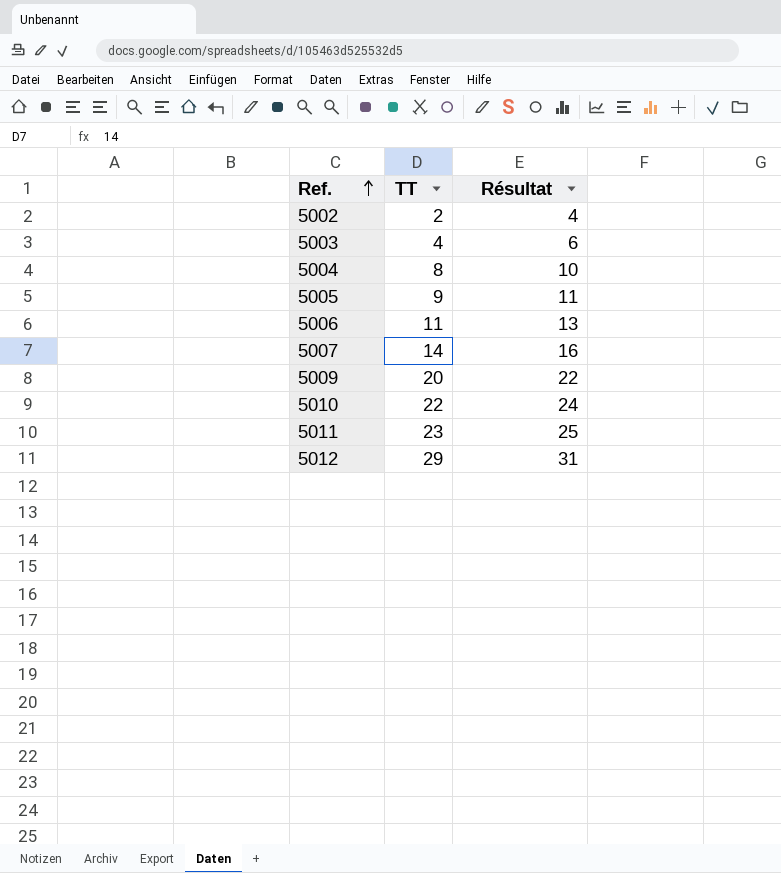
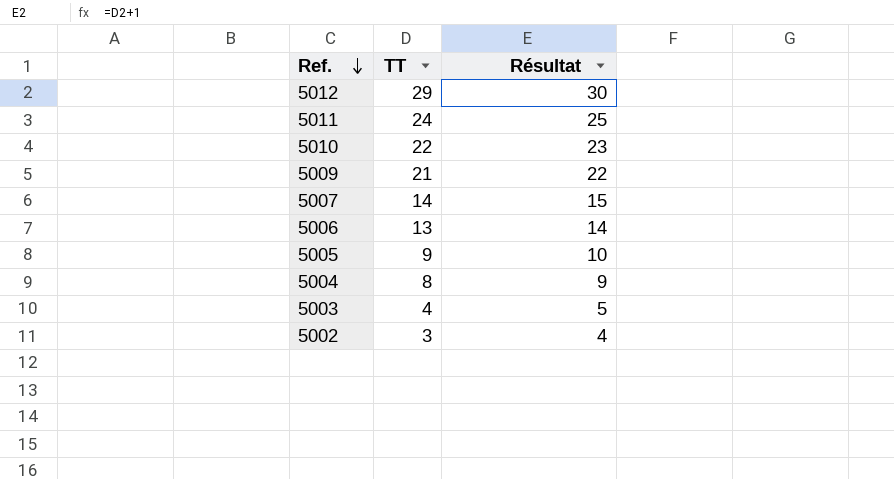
row order: Ref. ascending -> Ref. descending
column Résultat | formula: [TT] + 2 -> [TT] + 1
5011 | TT: 23 -> 24
5009 | TT: 20 -> 21
5006 | TT: 11 -> 13
5002 | TT: 2 -> 3

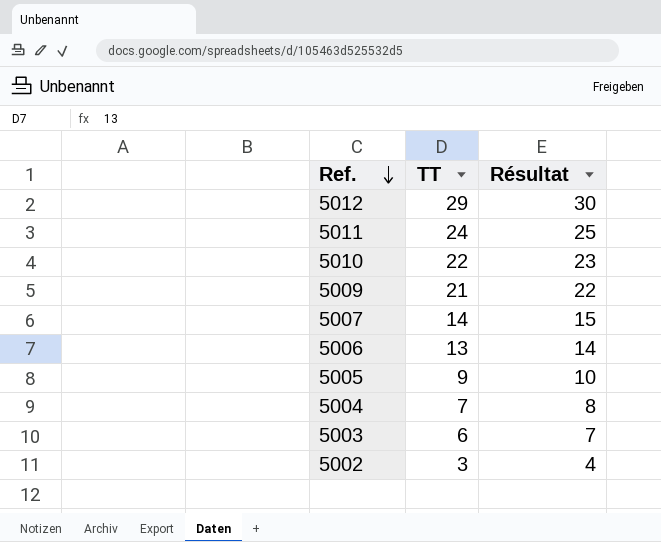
5004 | TT: 8 -> 7
5004 | Résultat: 9 -> 8
5003 | TT: 4 -> 6
5003 | Résultat: 5 -> 7

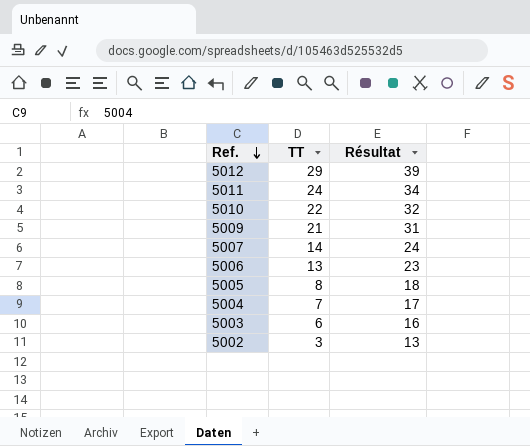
column Résultat | formula: [TT] + 1 -> [TT] + 10
5005 | TT: 9 -> 8

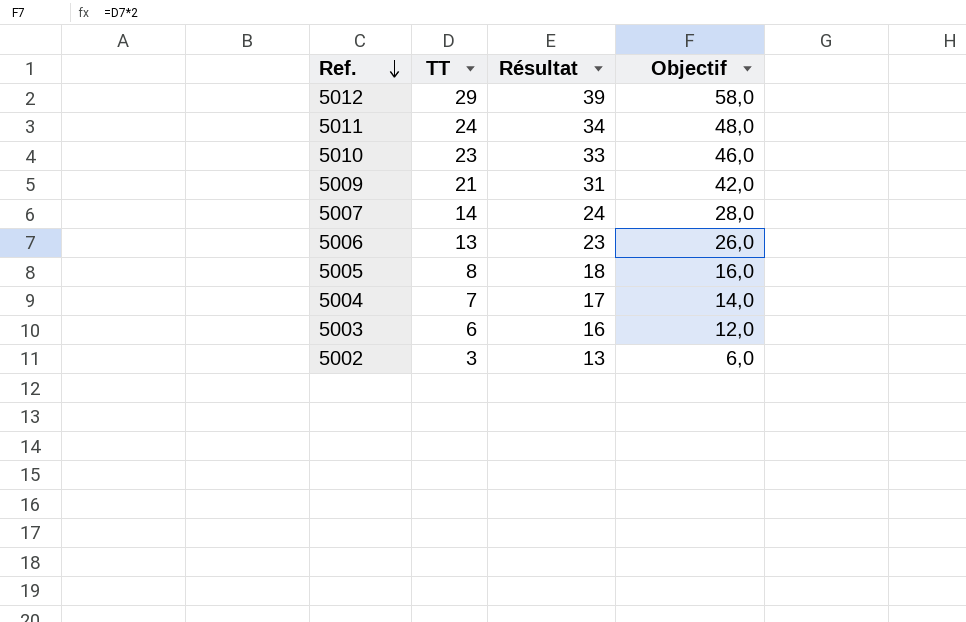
column Objectif | formula: none -> [TT] * 2
5010 | TT: 22 -> 23
5010 | Résultat: 32 -> 33

